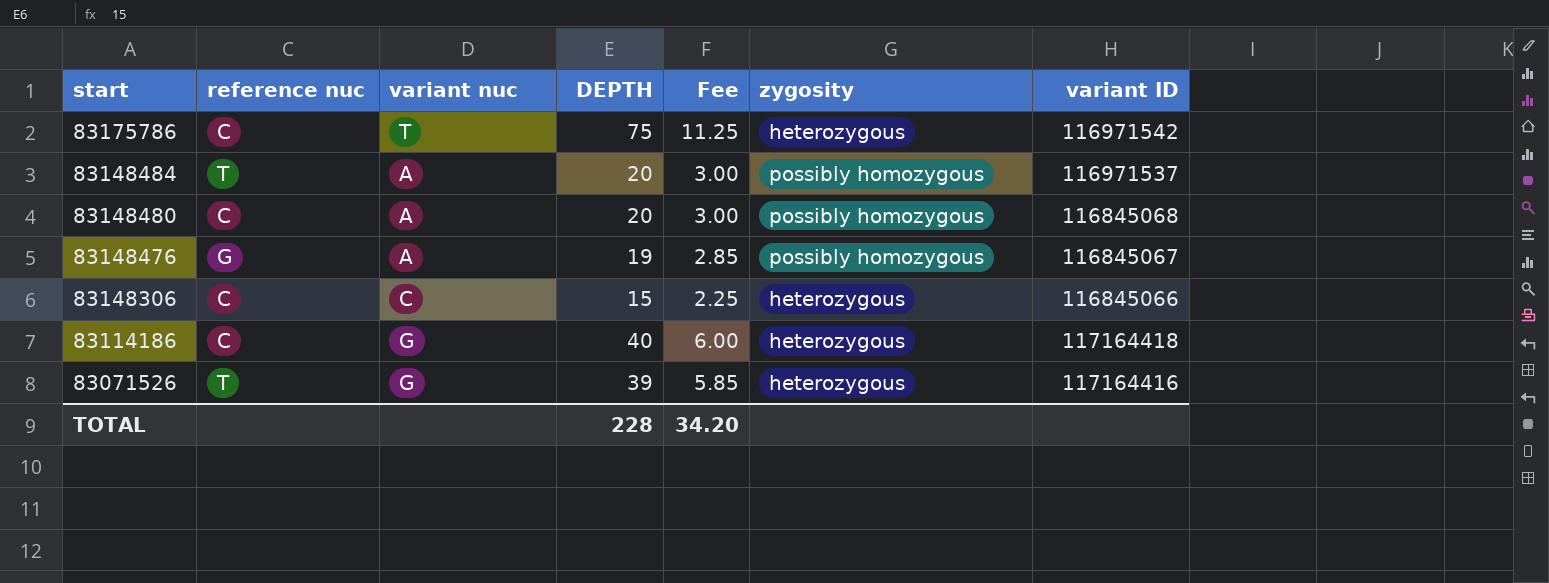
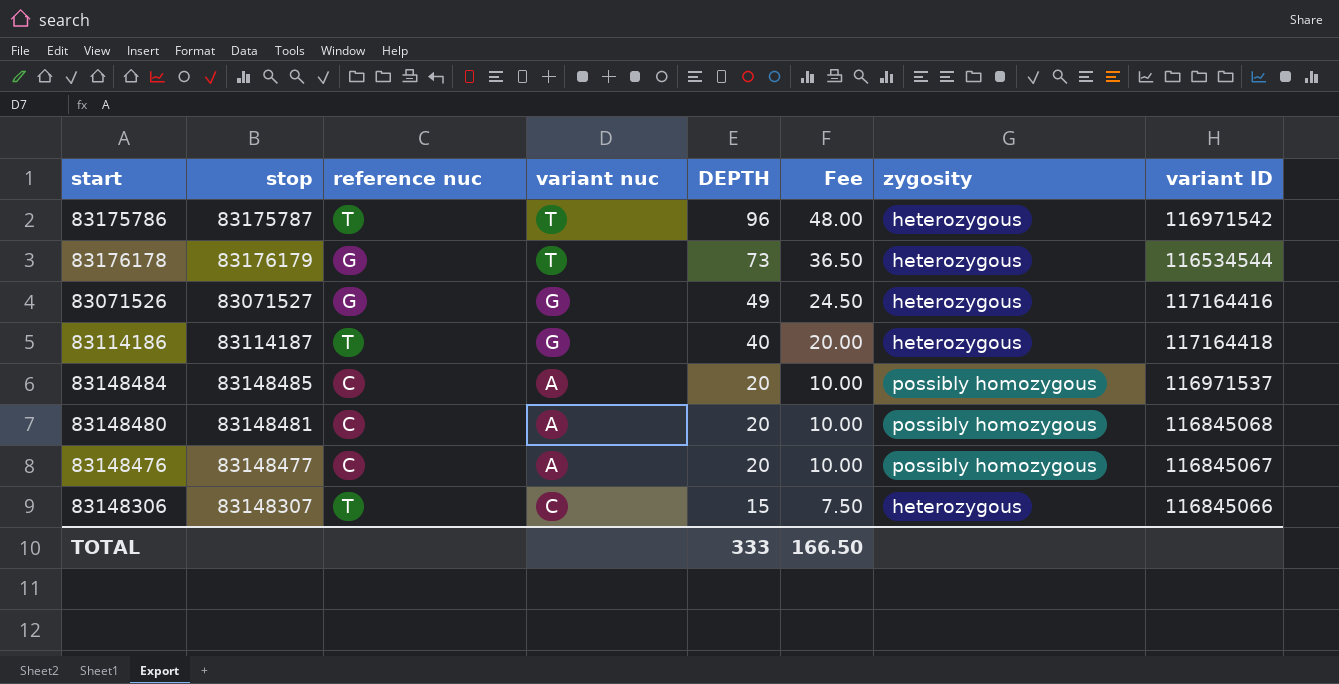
row order: start descending -> DEPTH descending
column stop | position: none -> 2
column Fee | formula: [DEPTH] * 0.15 -> [DEPTH] * 0.5
83175786 | reference nuc: C -> T
83175786 | DEPTH: 75 -> 96
row 83176178: none -> 83176179 | G | T | 73 | 36.50 | heterozygous | 116534544
83071526 | reference nuc: T -> G
83071526 | DEPTH: 39 -> 49
83114186 | reference nuc: C -> T
83148484 | reference nuc: T -> C
83148476 | reference nuc: G -> C
83148476 | DEPTH: 19 -> 20
83148306 | reference nuc: C -> T
TOTAL | DEPTH: 228 -> 333
TOTAL | Fee: 34.20 -> 166.50

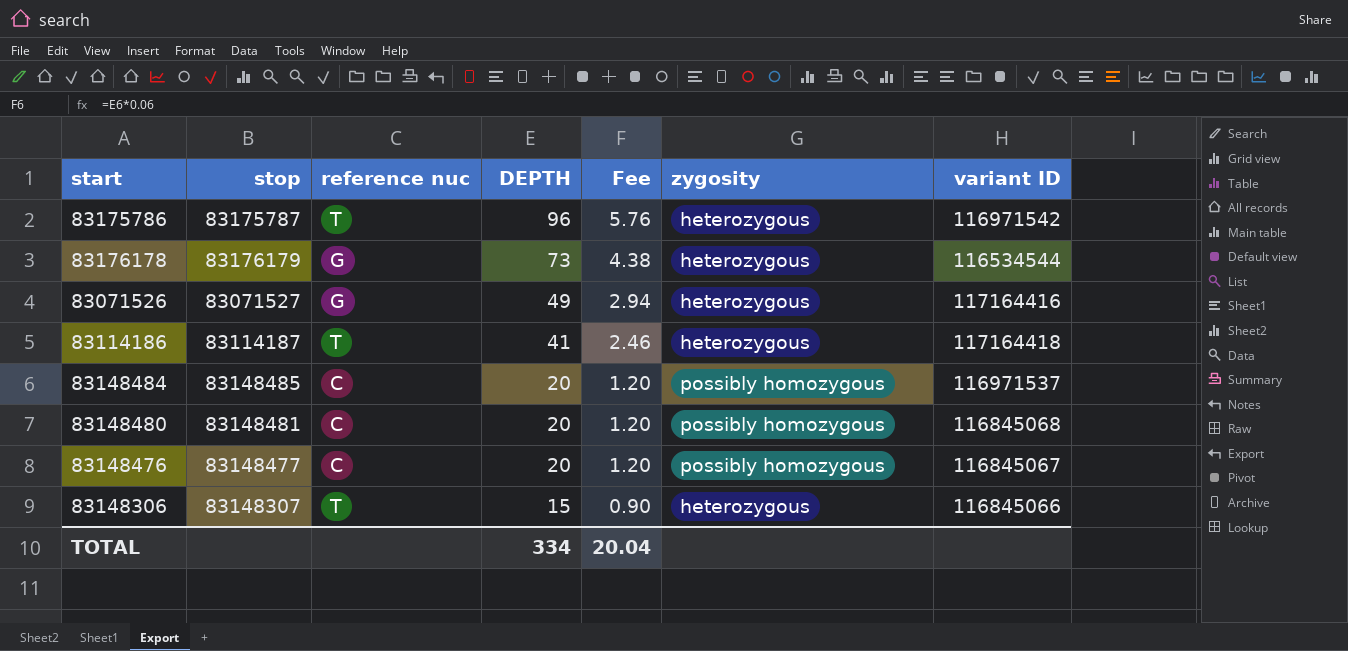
column variant nuc | position: 4 -> none
column Fee | formula: [DEPTH] * 0.5 -> [DEPTH] * 0.06
83114186 | DEPTH: 40 -> 41
TOTAL | DEPTH: 333 -> 334
TOTAL | Fee: 166.50 -> 20.04

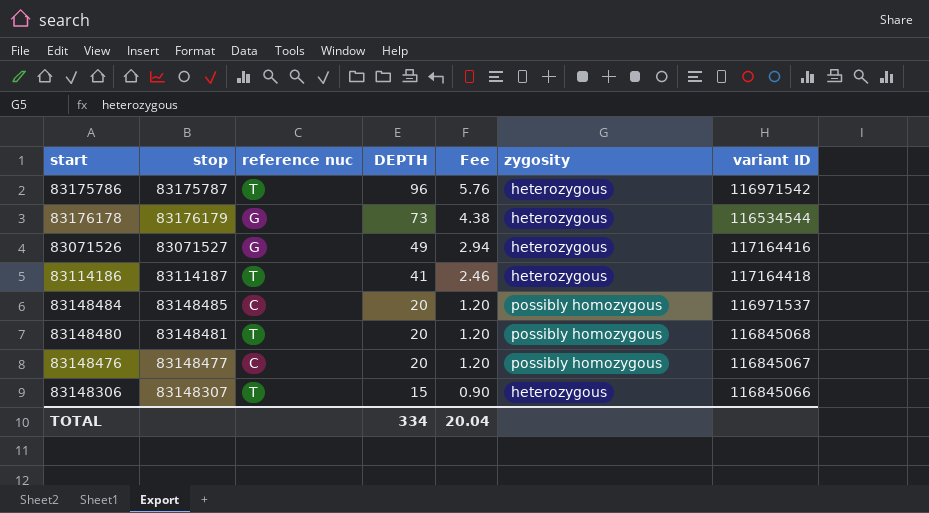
83148480 | reference nuc: C -> T

